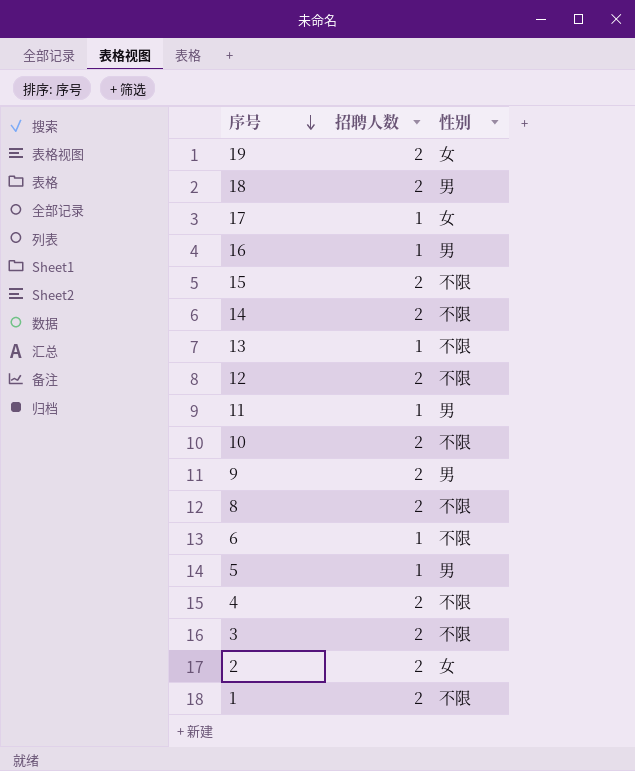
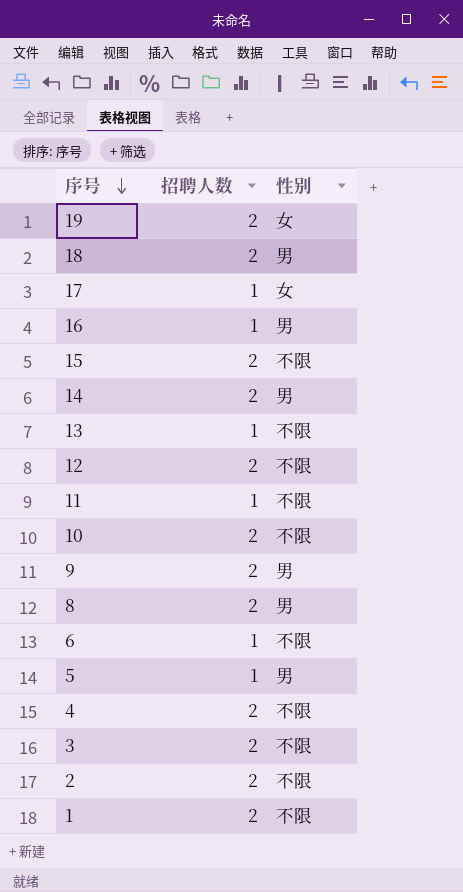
14 | 性别: 不限 -> 男
11 | 性别: 男 -> 不限
8 | 性别: 不限 -> 男
2 | 性别: 女 -> 不限

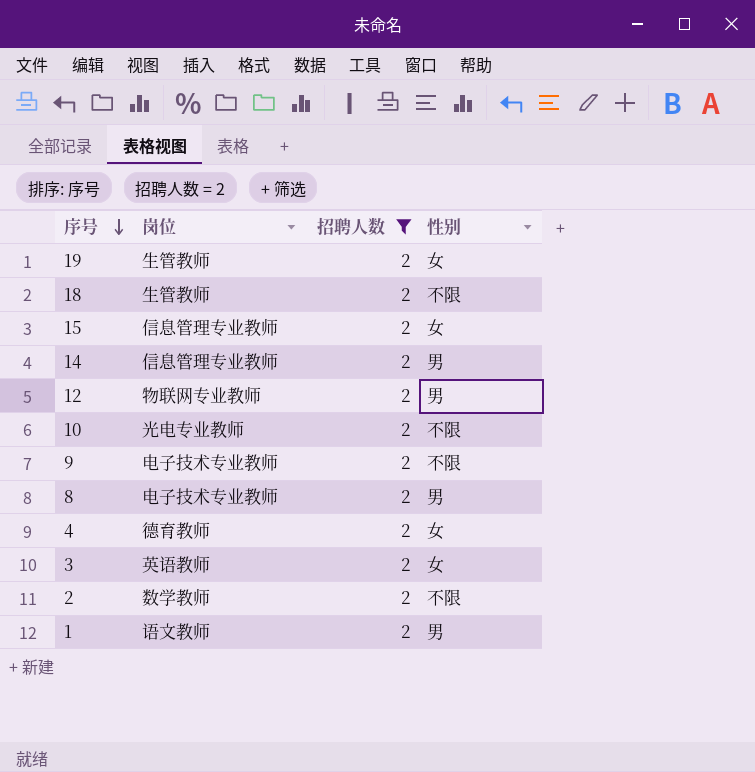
filter: none -> 招聘人数 = 2
column 岗位 | position: none -> 2
18 | 性别: 男 -> 不限
15 | 性别: 不限 -> 女
12 | 性别: 不限 -> 男
9 | 性别: 男 -> 不限
4 | 性别: 不限 -> 女
3 | 性别: 不限 -> 女
1 | 性别: 不限 -> 男

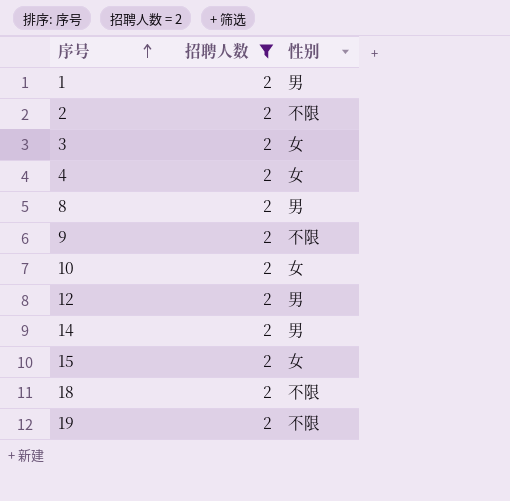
row order: 序号 descending -> 序号 ascending
column 岗位 | position: 2 -> none
10 | 性别: 不限 -> 女
19 | 性别: 女 -> 不限

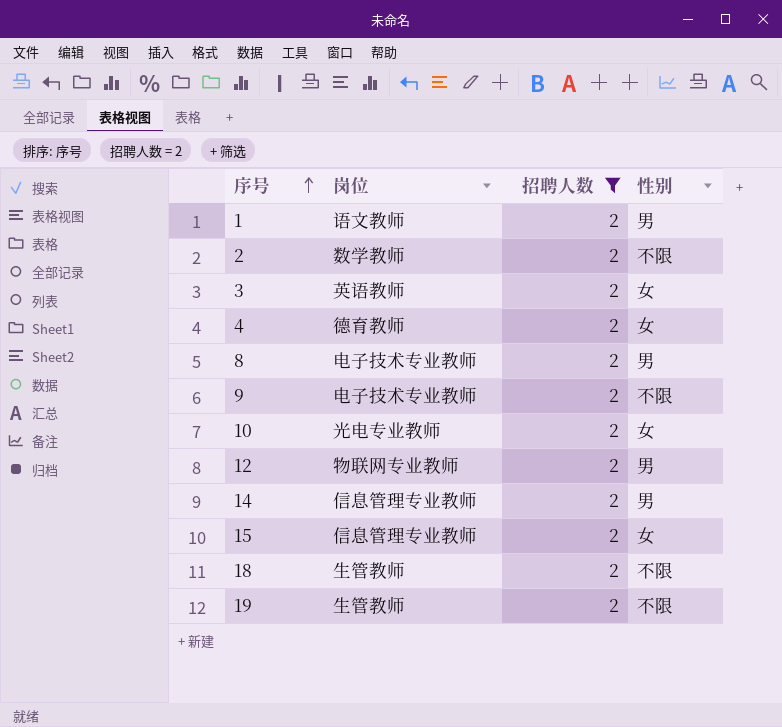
column 岗位 | position: none -> 2

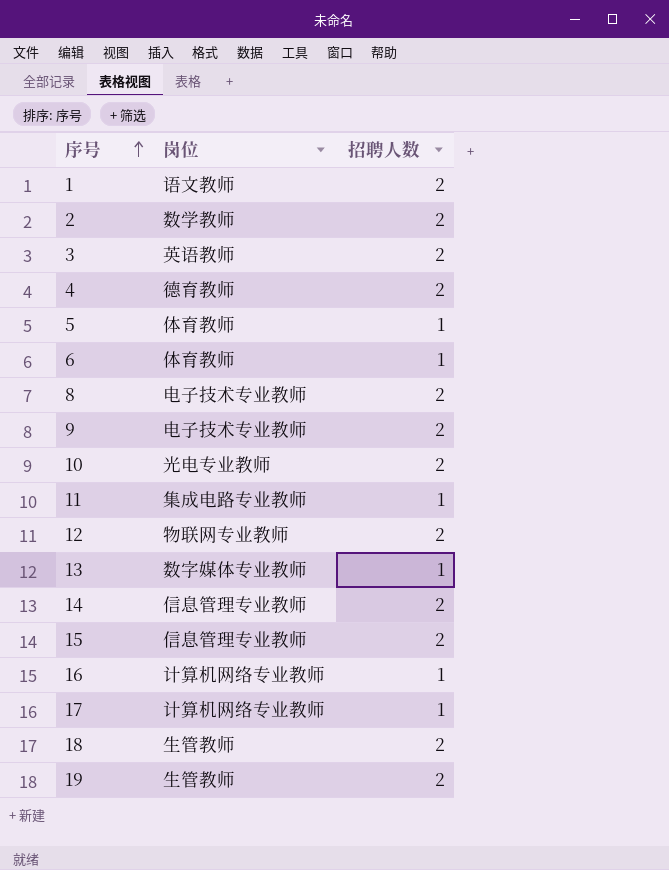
filter: 招聘人数 = 2 -> none
column 性别 | position: 4 -> none

